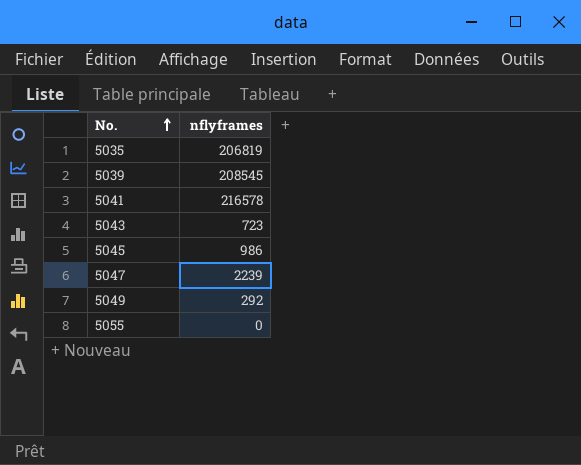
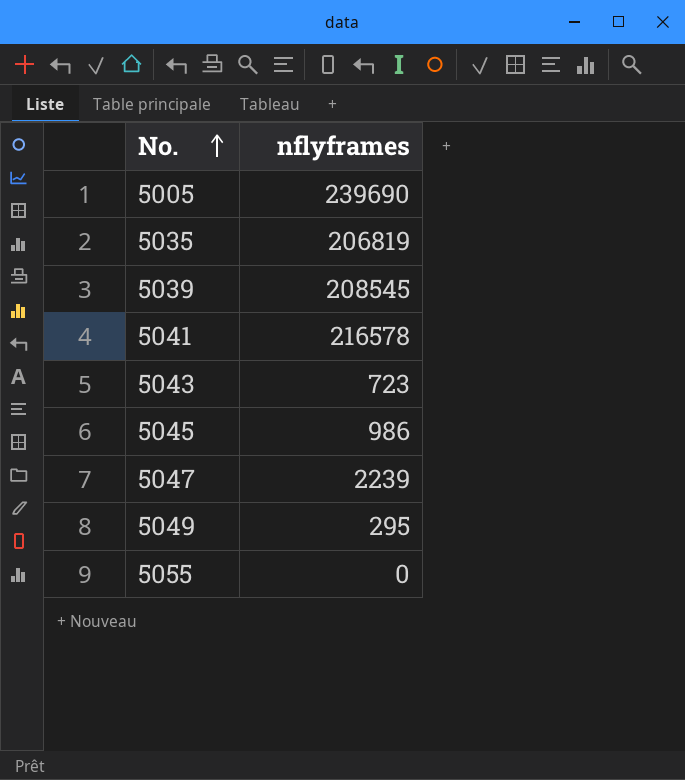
row 5005: none -> 239690
5049 | nflyframes: 292 -> 295

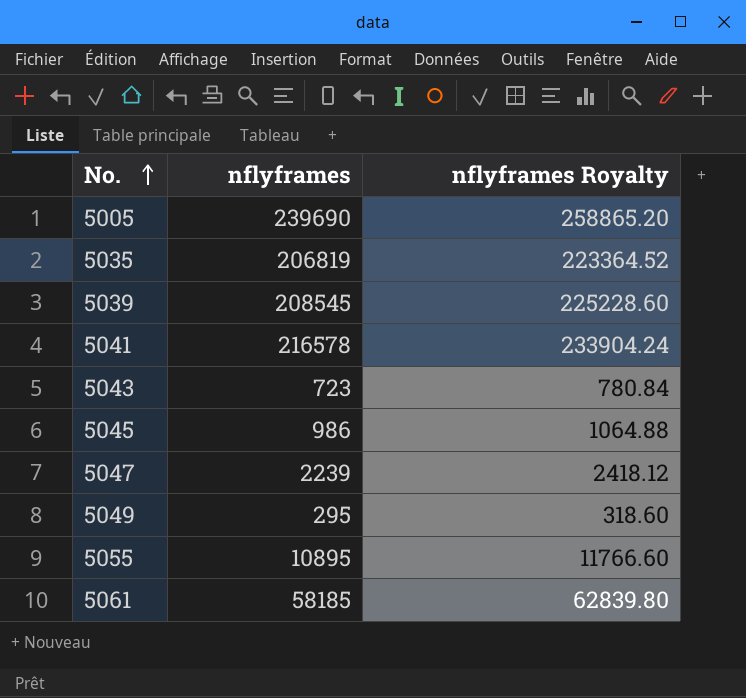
column nflyframes Royalty | formula: none -> [nflyframes] * 1.08
5055 | nflyframes: 0 -> 10895
row 5061: none -> 58185 | 62839.80

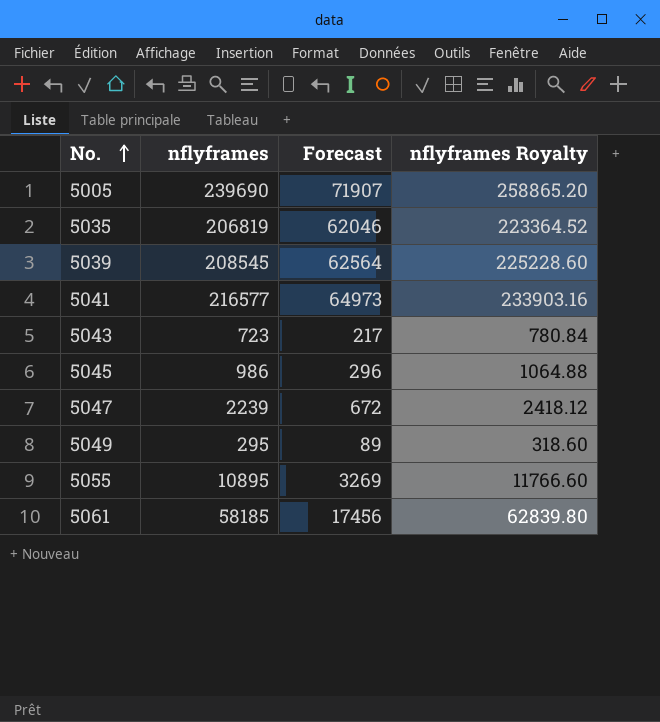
column Forecast | formula: none -> [nflyframes] * 0.3
5041 | nflyframes: 216578 -> 216577
5041 | nflyframes Royalty: 233904.24 -> 233903.16

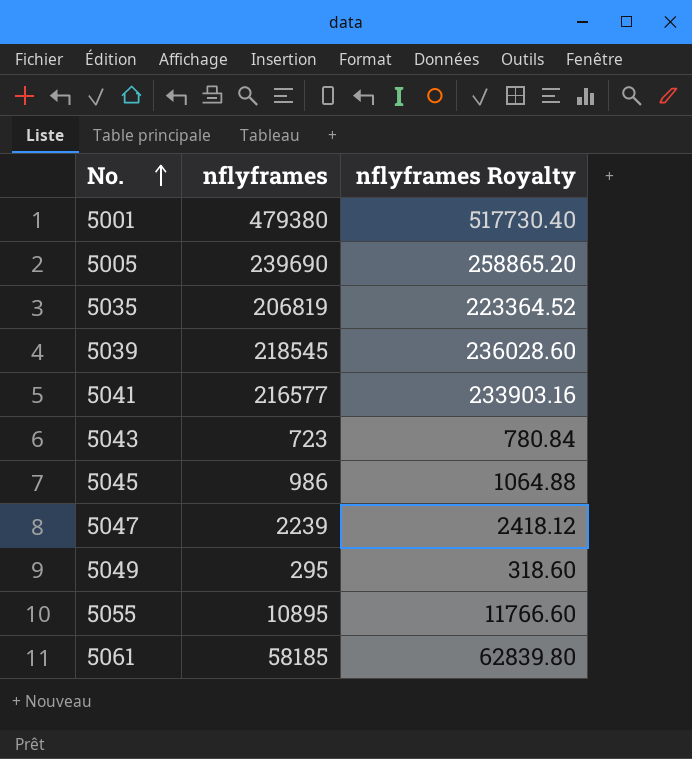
column Forecast | formula: [nflyframes] * 0.3 -> none
row 5001: none -> 479380 | 517730.40
5039 | nflyframes: 208545 -> 218545
5039 | nflyframes Royalty: 225228.60 -> 236028.60

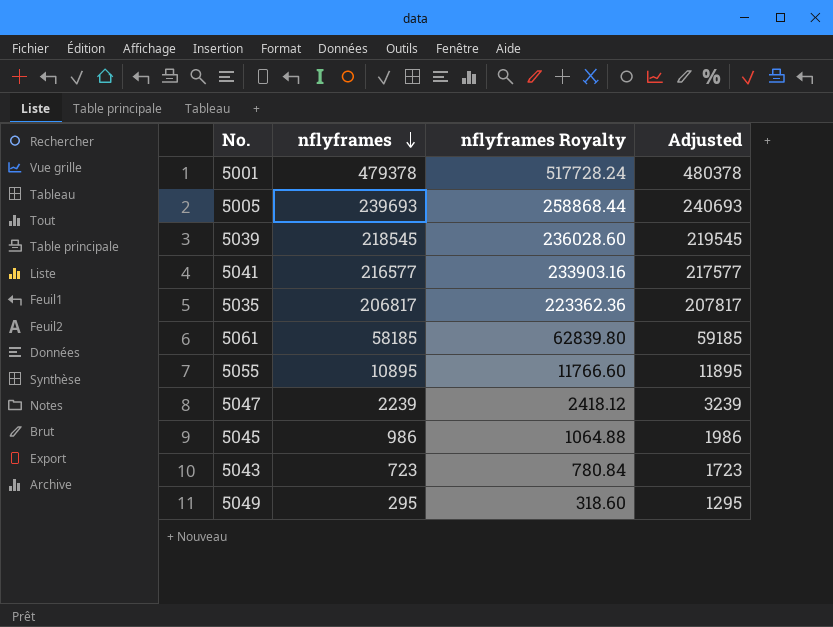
row order: No. ascending -> nflyframes descending
column Adjusted | formula: none -> [nflyframes] + 1000
5001 | nflyframes: 479380 -> 479378
5001 | nflyframes Royalty: 517730.40 -> 517728.24
5005 | nflyframes: 239690 -> 239693
5005 | nflyframes Royalty: 258865.20 -> 258868.44
5035 | nflyframes: 206819 -> 206817
5035 | nflyframes Royalty: 223364.52 -> 223362.36

